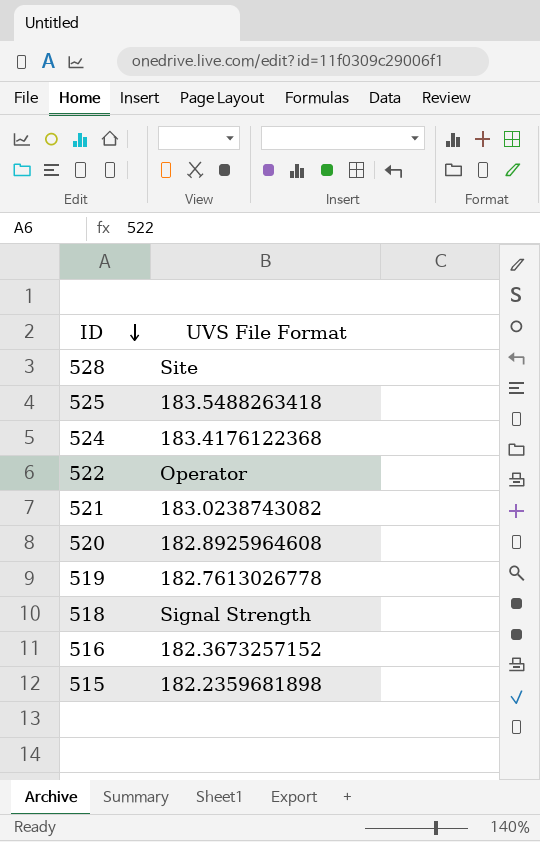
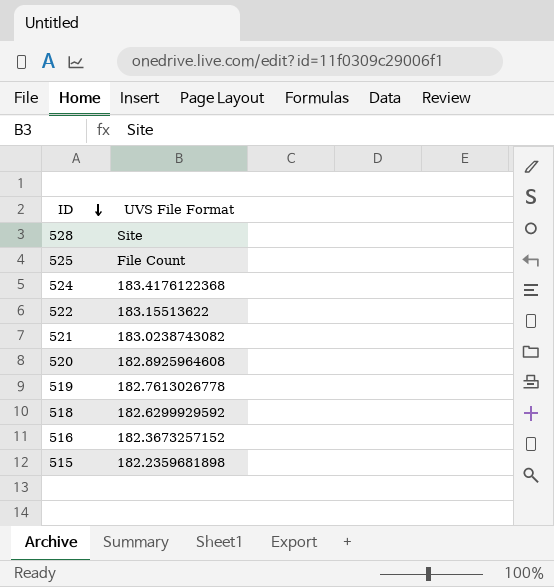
525 | UVS File Format: 183.5488263418 -> File Count
522 | UVS File Format: Operator -> 183.15513622
518 | UVS File Format: Signal Strength -> 182.6299929592

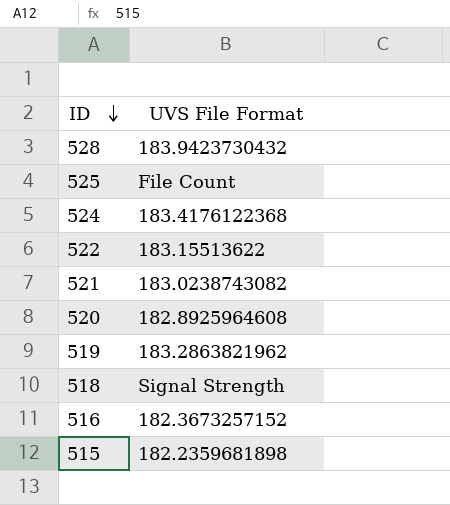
528 | UVS File Format: Site -> 183.9423730432
519 | UVS File Format: 182.7613026778 -> 183.2863821962
518 | UVS File Format: 182.6299929592 -> Signal Strength

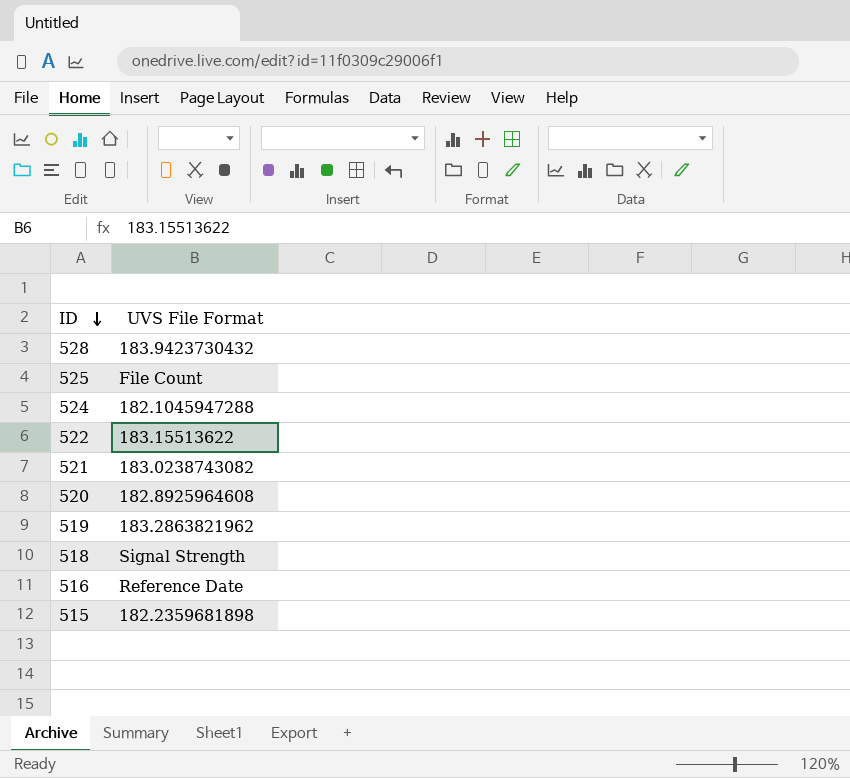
524 | UVS File Format: 183.4176122368 -> 182.1045947288
516 | UVS File Format: 182.3673257152 -> Reference Date

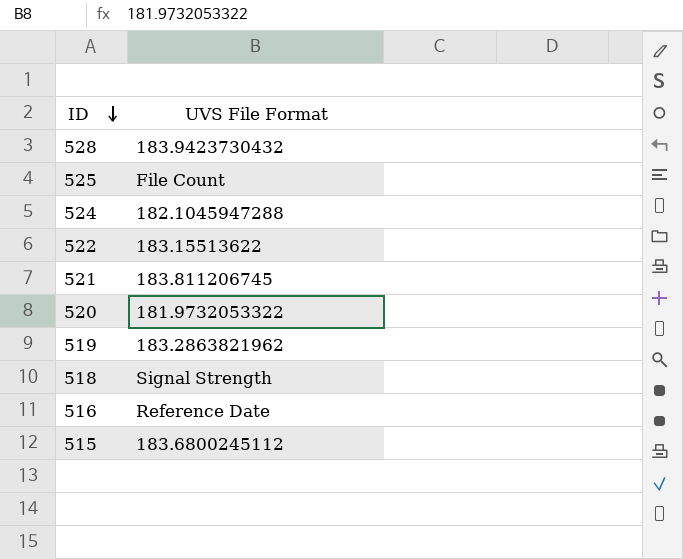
521 | UVS File Format: 183.0238743082 -> 183.811206745
520 | UVS File Format: 182.8925964608 -> 181.9732053322
515 | UVS File Format: 182.2359681898 -> 183.6800245112

